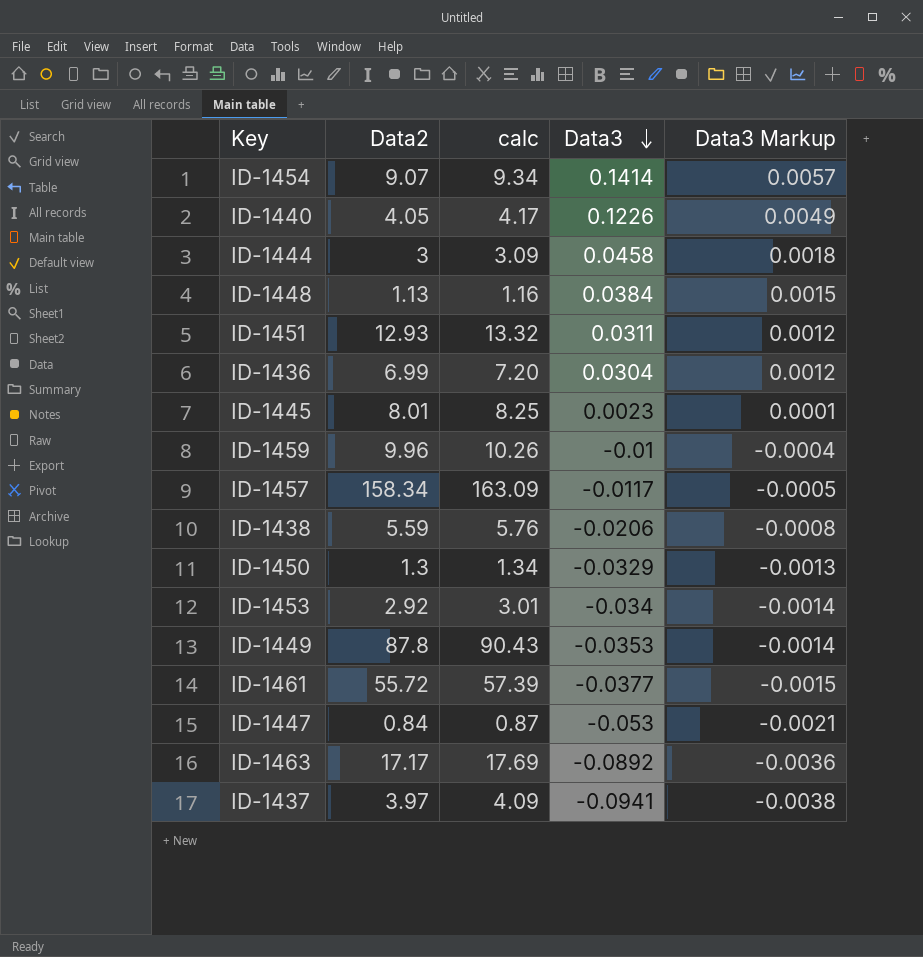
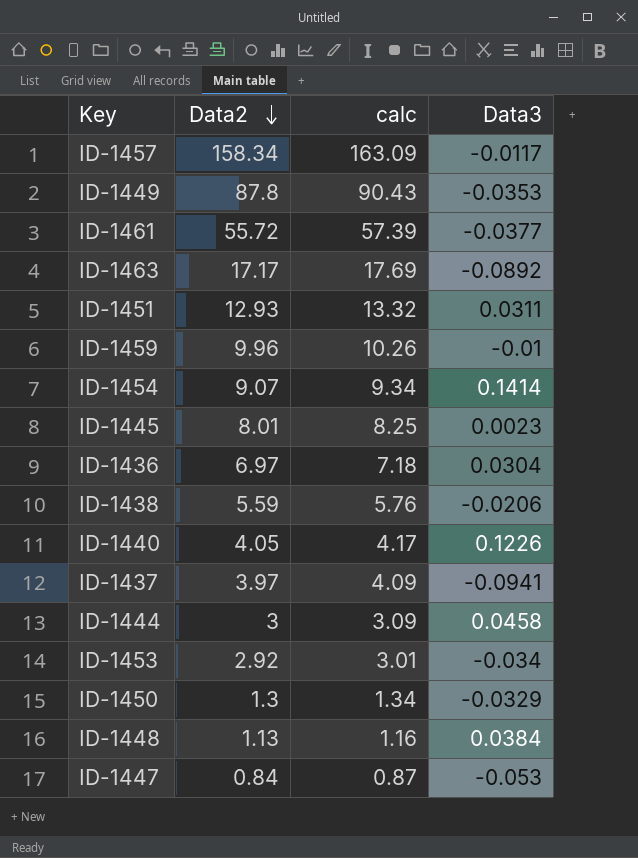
row order: Data3 descending -> Data2 descending
column Data3 Markup | formula: [Data3] * 0.04 -> none
ID-1436 | Data2: 6.99 -> 6.97
ID-1436 | calc: 7.20 -> 7.18

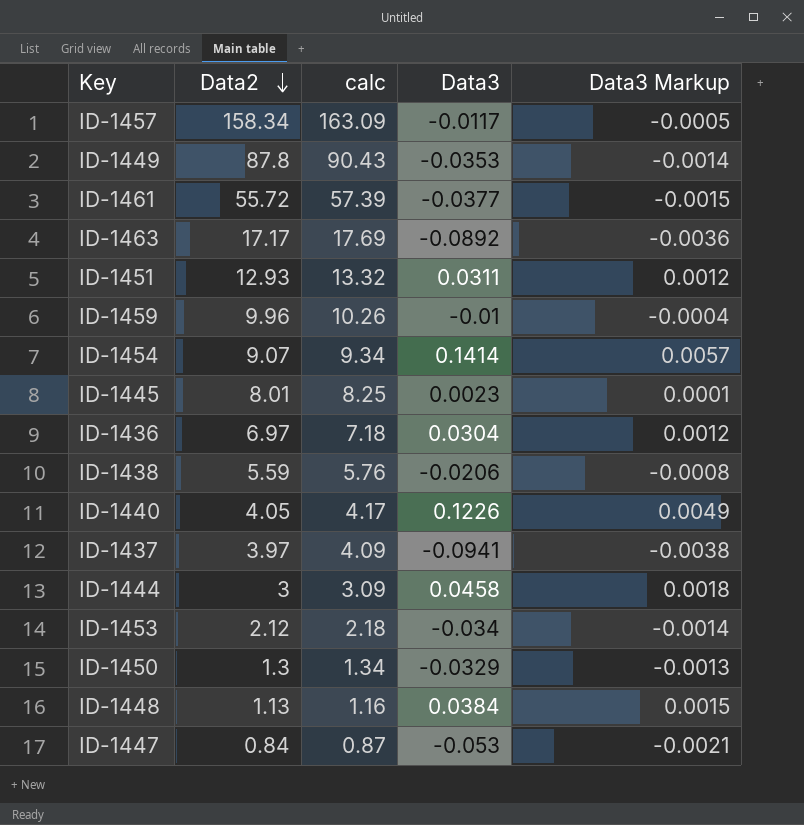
column Data3 Markup | formula: none -> [Data3] * 0.04
ID-1453 | Data2: 2.92 -> 2.12
ID-1453 | calc: 3.01 -> 2.18

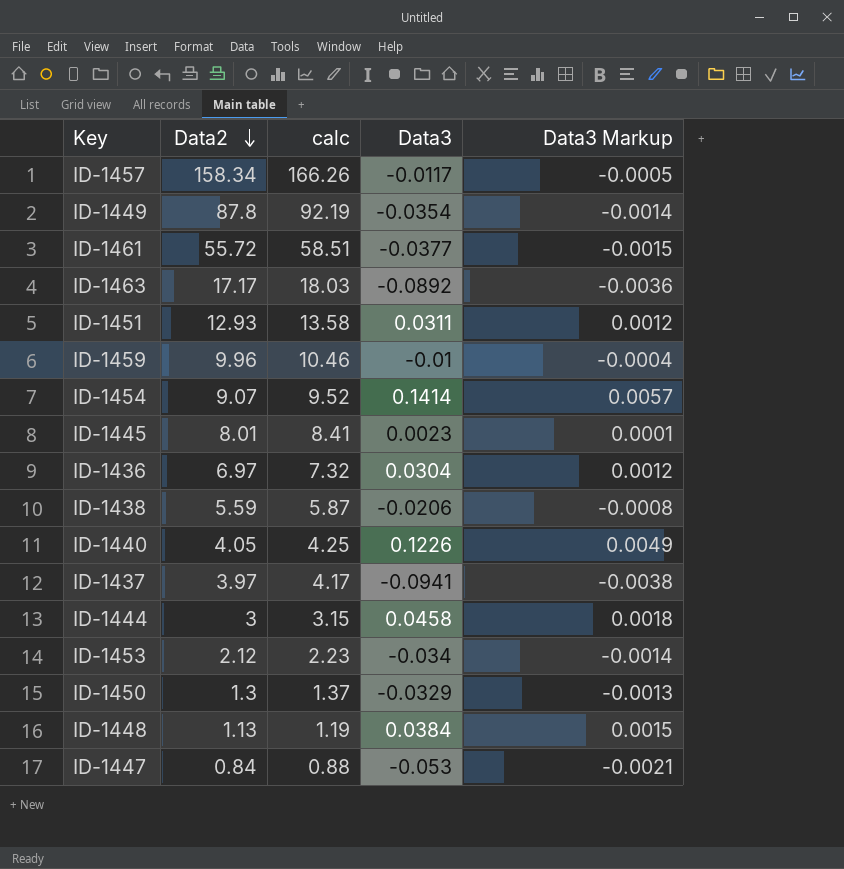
column calc | formula: [Data2] * 1.03 -> [Data2] * 1.05
ID-1449 | Data3: -0.0353 -> -0.0354

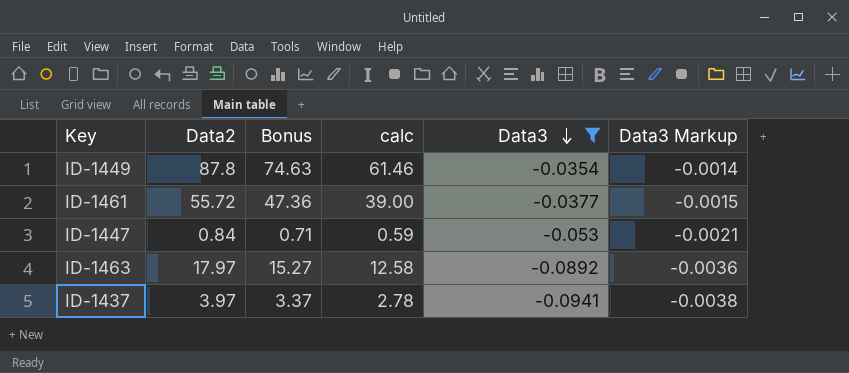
filter: none -> Data3 <= -0.0354
row order: Data2 descending -> Data3 descending
column Bonus | formula: none -> [Data2] * 0.85
column calc | formula: [Data2] * 1.05 -> [Data2] * 0.7
ID-1463 | Data2: 17.17 -> 17.97

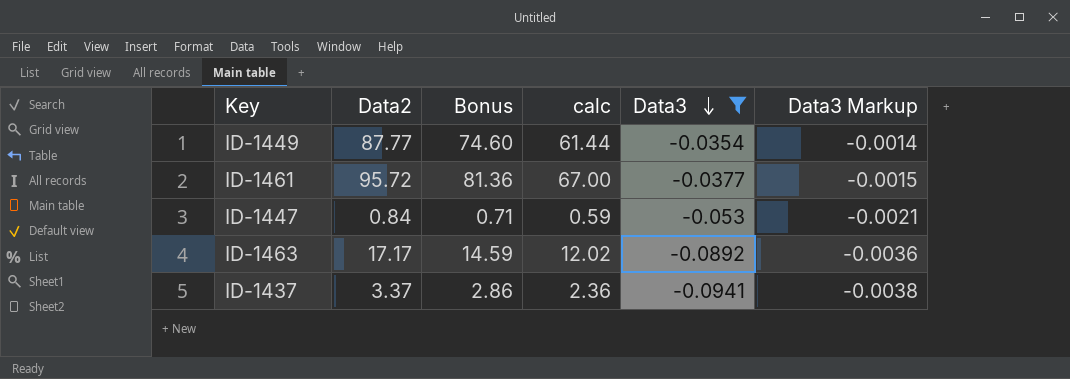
ID-1449 | Data2: 87.8 -> 87.77
ID-1449 | Bonus: 74.63 -> 74.60
ID-1449 | calc: 61.46 -> 61.44
ID-1461 | Data2: 55.72 -> 95.72
ID-1461 | Bonus: 47.36 -> 81.36
ID-1461 | calc: 39.00 -> 67.00
ID-1463 | Data2: 17.97 -> 17.17
ID-1463 | Bonus: 15.27 -> 14.59
ID-1463 | calc: 12.58 -> 12.02
ID-1437 | Data2: 3.97 -> 3.37
ID-1437 | Bonus: 3.37 -> 2.86
ID-1437 | calc: 2.78 -> 2.36

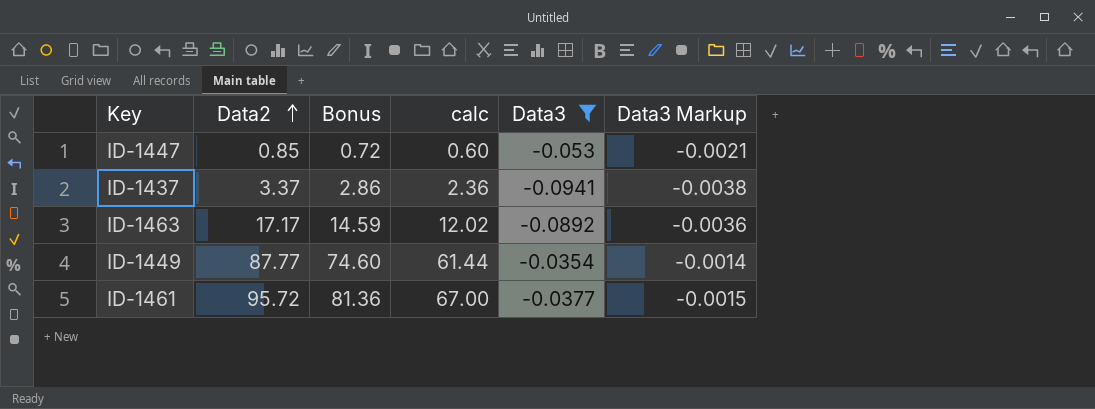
row order: Data3 descending -> Data2 ascending
ID-1447 | Data2: 0.84 -> 0.85
ID-1447 | Bonus: 0.71 -> 0.72
ID-1447 | calc: 0.59 -> 0.60

